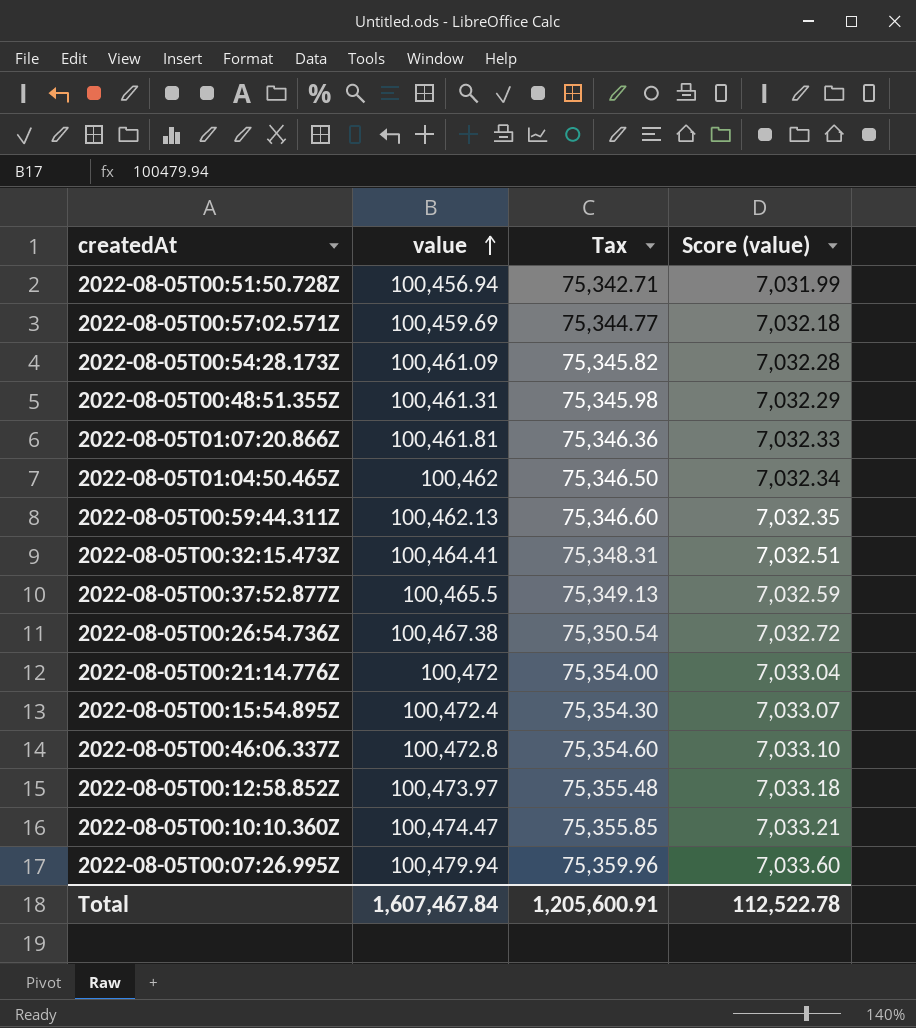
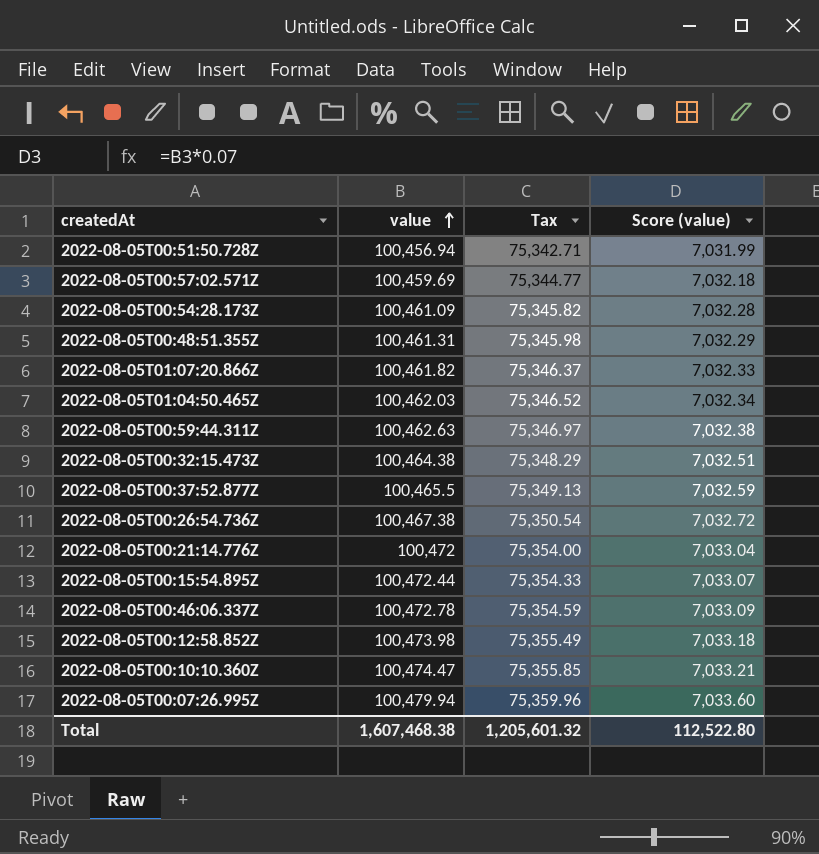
2022-08-05T01:07:20.866Z | value: 100,461.81 -> 100,461.82
2022-08-05T01:07:20.866Z | Tax: 75,346.36 -> 75,346.37
2022-08-05T01:04:50.465Z | value: 100,462 -> 100,462.03
2022-08-05T01:04:50.465Z | Tax: 75,346.50 -> 75,346.52
2022-08-05T00:59:44.311Z | value: 100,462.13 -> 100,462.63
2022-08-05T00:59:44.311Z | Tax: 75,346.60 -> 75,346.97
2022-08-05T00:59:44.311Z | Score (value): 7,032.35 -> 7,032.38
2022-08-05T00:32:15.473Z | value: 100,464.41 -> 100,464.38
2022-08-05T00:32:15.473Z | Tax: 75,348.31 -> 75,348.29
2022-08-05T00:15:54.895Z | value: 100,472.4 -> 100,472.44
2022-08-05T00:15:54.895Z | Tax: 75,354.30 -> 75,354.33
2022-08-05T00:46:06.337Z | value: 100,472.8 -> 100,472.78
2022-08-05T00:46:06.337Z | Tax: 75,354.60 -> 75,354.59
2022-08-05T00:46:06.337Z | Score (value): 7,033.10 -> 7,033.09
2022-08-05T00:12:58.852Z | value: 100,473.97 -> 100,473.98
2022-08-05T00:12:58.852Z | Tax: 75,355.48 -> 75,355.49
Total | value: 1,607,467.84 -> 1,607,468.38
Total | Tax: 1,205,600.91 -> 1,205,601.32
Total | Score (value): 112,522.78 -> 112,522.80

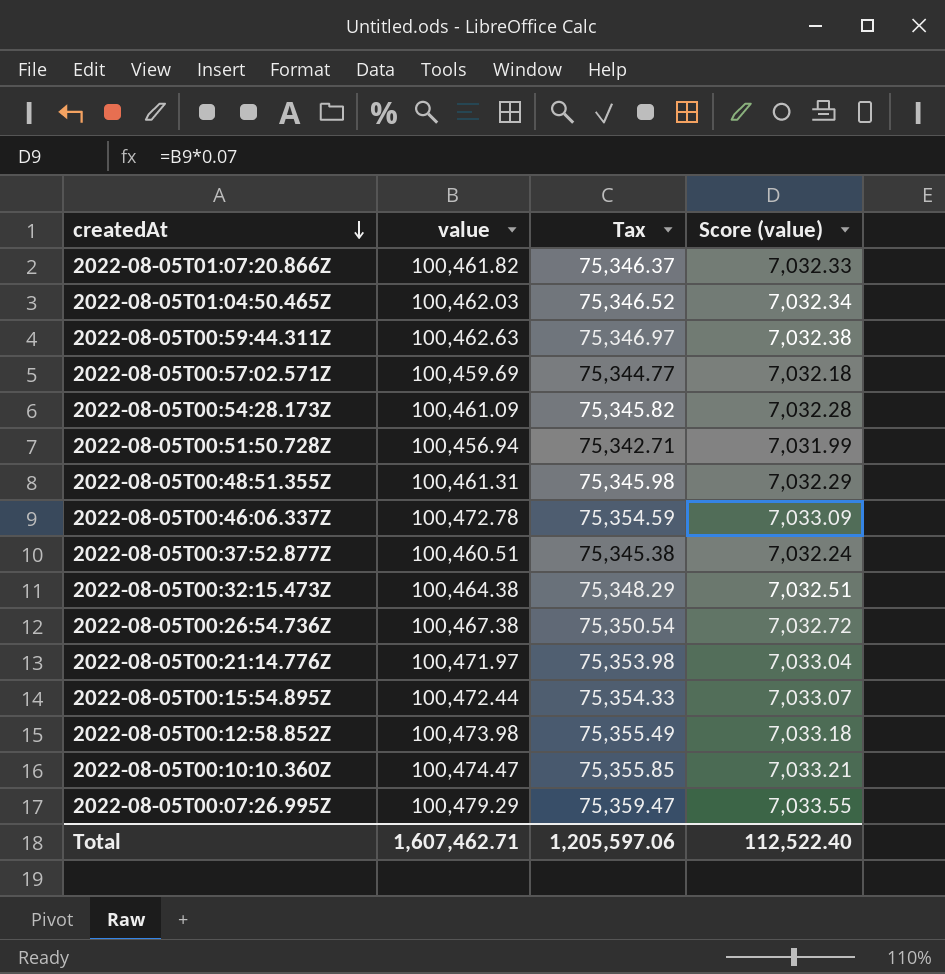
row order: value ascending -> createdAt descending
2022-08-05T00:37:52.877Z | value: 100,465.5 -> 100,460.51
2022-08-05T00:37:52.877Z | Tax: 75,349.13 -> 75,345.38
2022-08-05T00:37:52.877Z | Score (value): 7,032.59 -> 7,032.24
2022-08-05T00:21:14.776Z | value: 100,472 -> 100,471.97
2022-08-05T00:21:14.776Z | Tax: 75,354.00 -> 75,353.98
2022-08-05T00:07:26.995Z | value: 100,479.94 -> 100,479.29
2022-08-05T00:07:26.995Z | Tax: 75,359.96 -> 75,359.47
2022-08-05T00:07:26.995Z | Score (value): 7,033.60 -> 7,033.55
Total | value: 1,607,468.38 -> 1,607,462.71
Total | Tax: 1,205,601.32 -> 1,205,597.06
Total | Score (value): 112,522.80 -> 112,522.40

